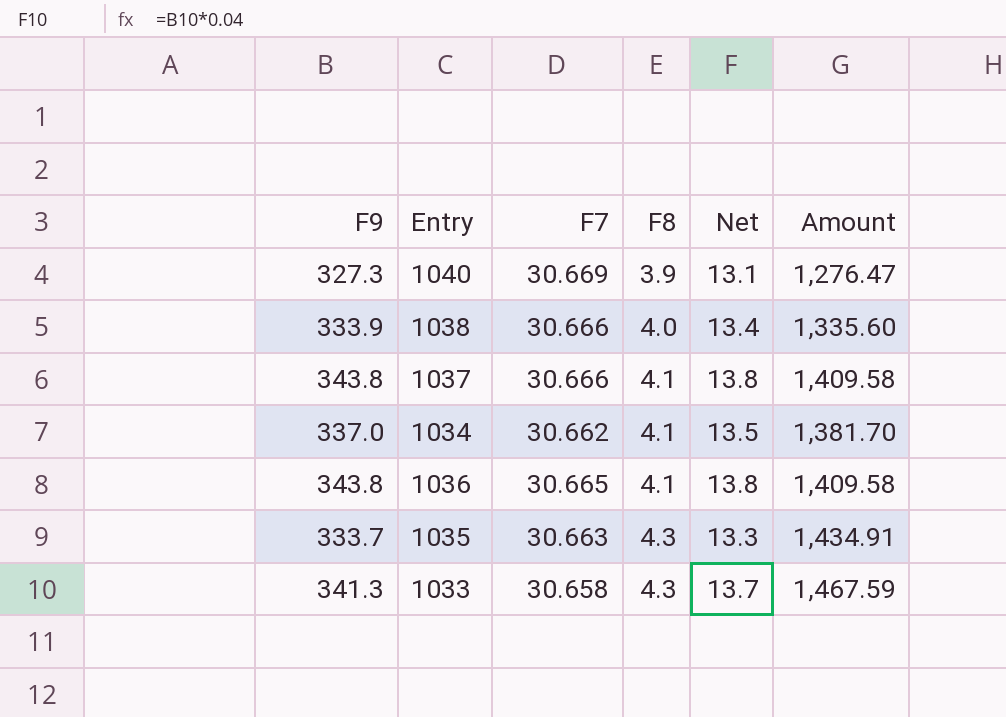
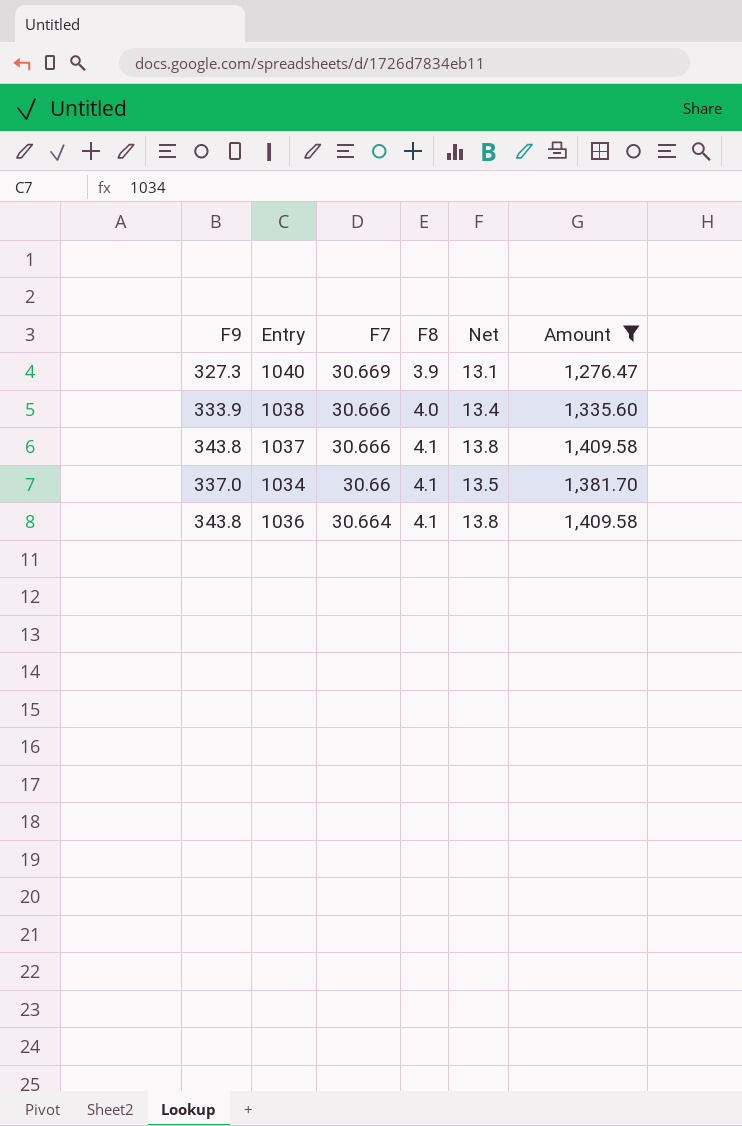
filter: none -> Amount <= 1,409.58
1034 | F7: 30.662 -> 30.66
1036 | F7: 30.665 -> 30.664

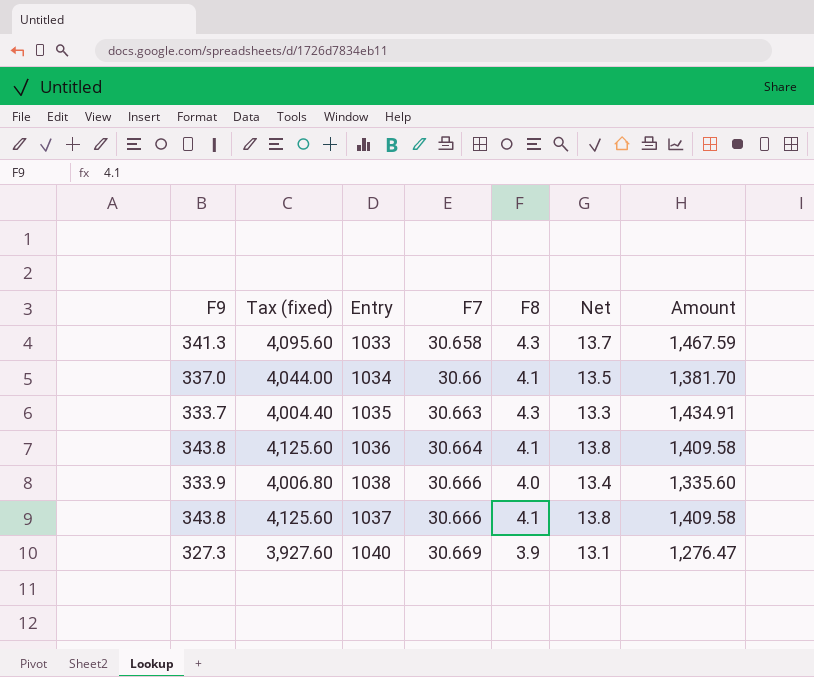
filter: Amount <= 1,409.58 -> none
row order: F8 ascending -> F7 ascending
column Tax (fixed) | formula: none -> [F9] * 12

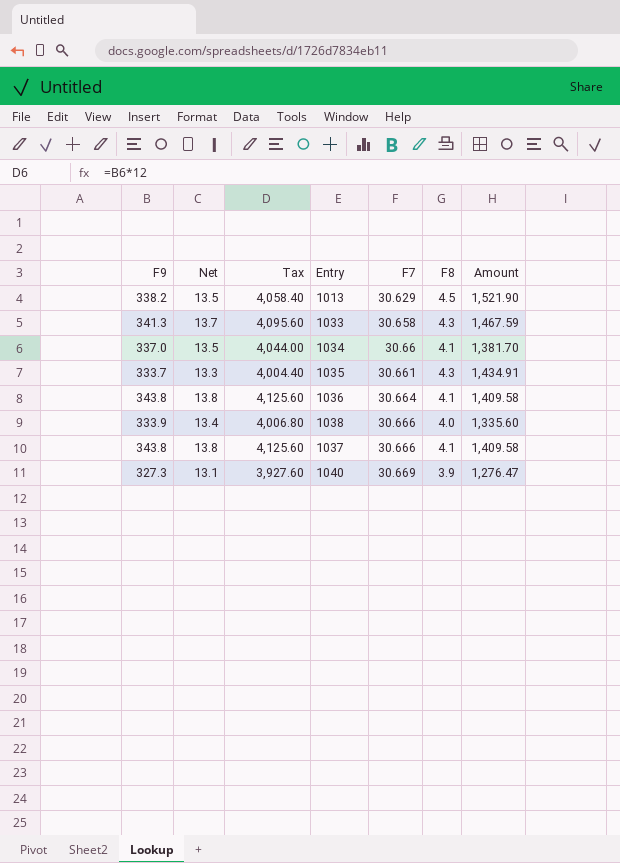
column Net | position: 6 -> 2
column name: Tax (fixed) -> Tax
row 1013: none -> 338.2 | 13.5 | 4,058.40 | 30.629 | 4.5 | 1,521.90
1035 | F7: 30.663 -> 30.661

